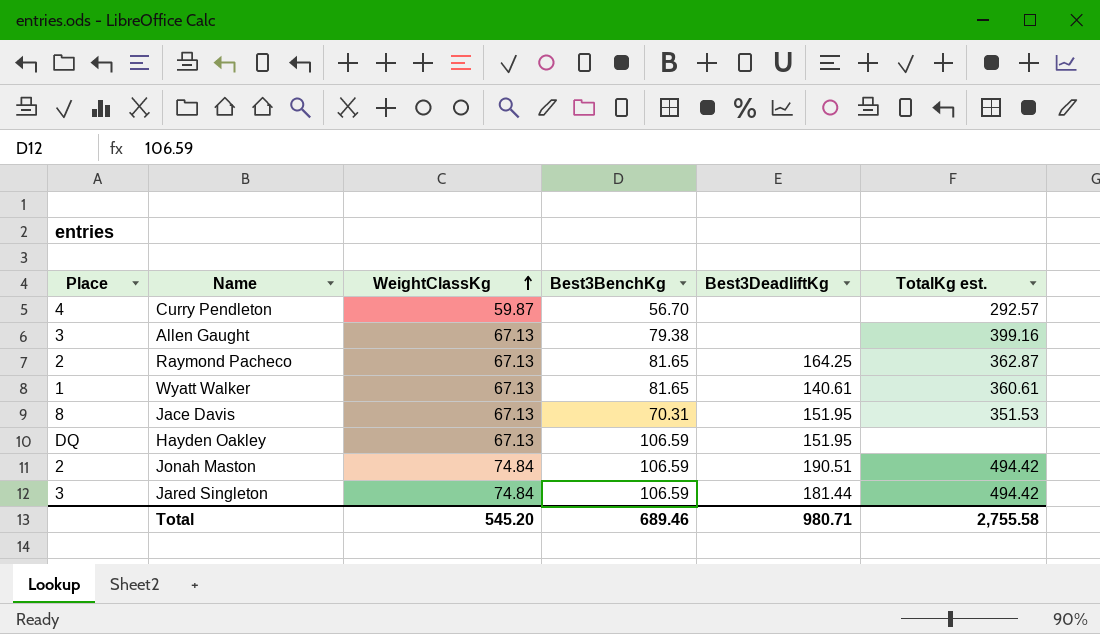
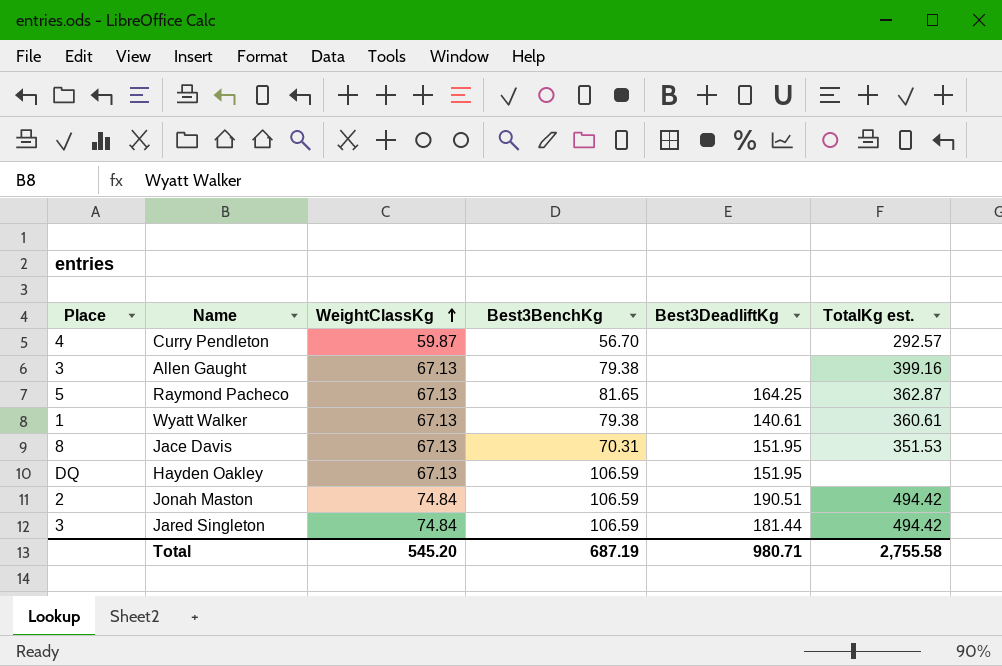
Raymond Pacheco | Place: 2 -> 5
Wyatt Walker | Best3BenchKg: 81.65 -> 79.38
Total | Best3BenchKg: 689.46 -> 687.19

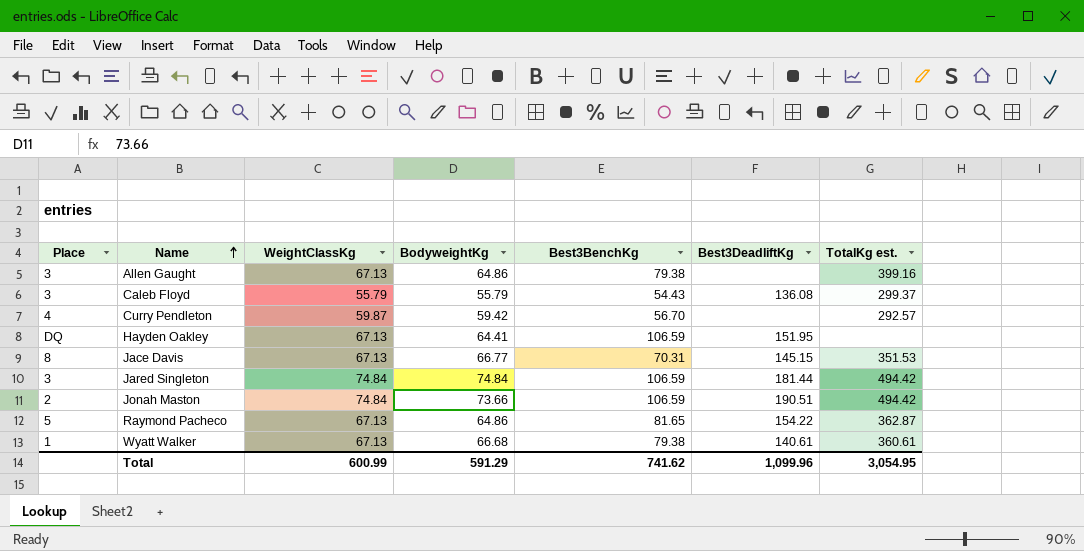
row order: WeightClassKg ascending -> Name ascending
column BodyweightKg | position: none -> 4
row Caleb Floyd: none -> 3 | 55.79 | 55.79 | 54.43 | 136.08 | 299.37
Jace Davis | Best3DeadliftKg: 151.95 -> 145.15
Raymond Pacheco | Best3DeadliftKg: 164.25 -> 154.22
Total | WeightClassKg: 545.20 -> 600.99
Total | Best3BenchKg: 687.19 -> 741.62
Total | Best3DeadliftKg: 980.71 -> 1,099.96
Total | TotalKg est.: 2,755.58 -> 3,054.95

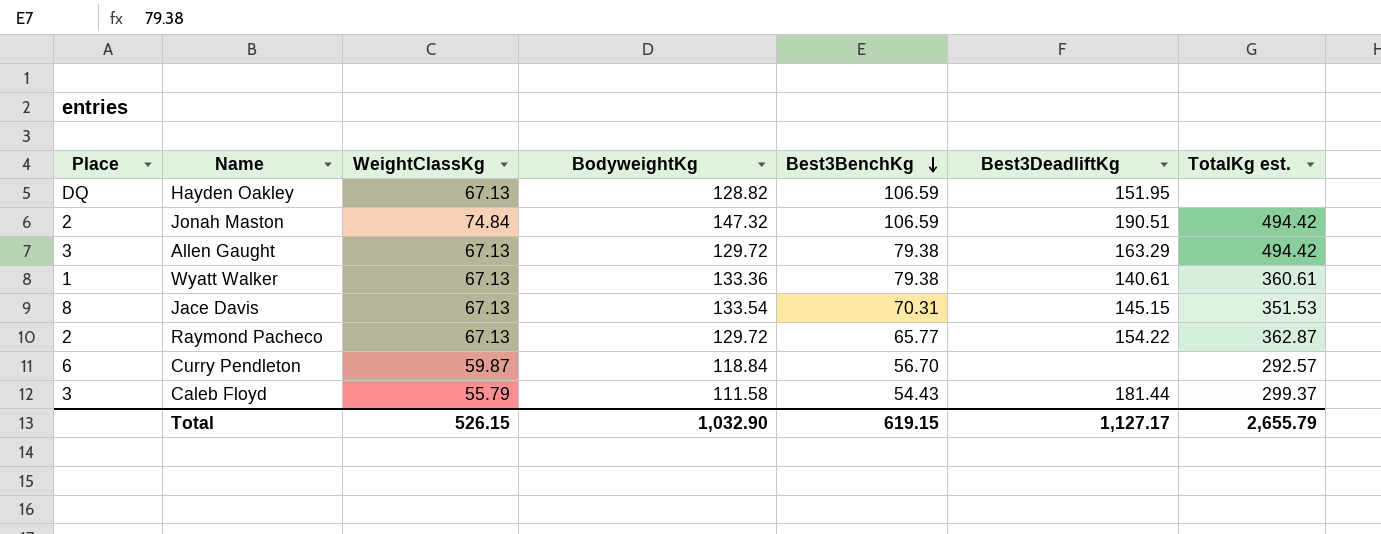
row order: Name ascending -> Best3BenchKg descending
row Jared Singleton: 3 | 74.84 | 74.84 | 106.59 | 181.44 | 494.42 -> none
Hayden Oakley | BodyweightKg: 64.41 -> 128.82
Jonah Maston | BodyweightKg: 73.66 -> 147.32
Allen Gaught | BodyweightKg: 64.86 -> 129.72
Allen Gaught | Best3DeadliftKg: none -> 163.29
Allen Gaught | TotalKg est.: 399.16 -> 494.42
Wyatt Walker | BodyweightKg: 66.68 -> 133.36
Jace Davis | BodyweightKg: 66.77 -> 133.54
Raymond Pacheco | Place: 5 -> 2
Raymond Pacheco | BodyweightKg: 64.86 -> 129.72
Raymond Pacheco | Best3BenchKg: 81.65 -> 65.77
Curry Pendleton | Place: 4 -> 6
Curry Pendleton | BodyweightKg: 59.42 -> 118.84
Caleb Floyd | BodyweightKg: 55.79 -> 111.58
Caleb Floyd | Best3DeadliftKg: 136.08 -> 181.44
Total | WeightClassKg: 600.99 -> 526.15
Total | BodyweightKg: 591.29 -> 1,032.90
Total | Best3BenchKg: 741.62 -> 619.15
Total | Best3DeadliftKg: 1,099.96 -> 1,127.17
Total | TotalKg est.: 3,054.95 -> 2,655.79

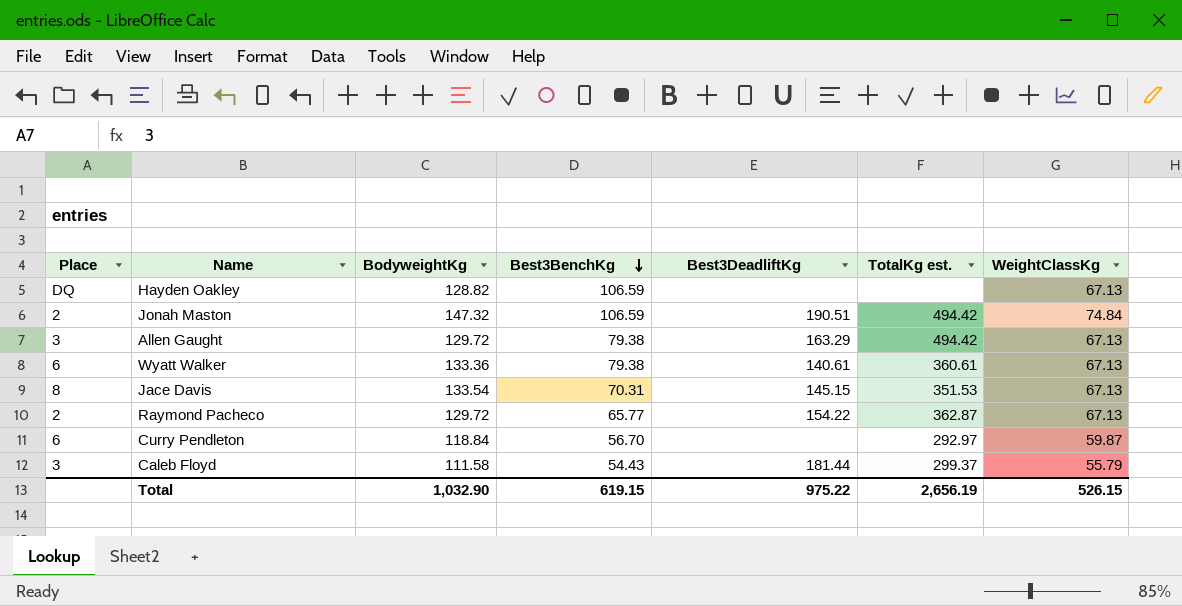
column WeightClassKg | position: 3 -> 7
Hayden Oakley | Best3DeadliftKg: 151.95 -> none
Wyatt Walker | Place: 1 -> 6
Curry Pendleton | TotalKg est.: 292.57 -> 292.97
Total | Best3DeadliftKg: 1,127.17 -> 975.22
Total | TotalKg est.: 2,655.79 -> 2,656.19

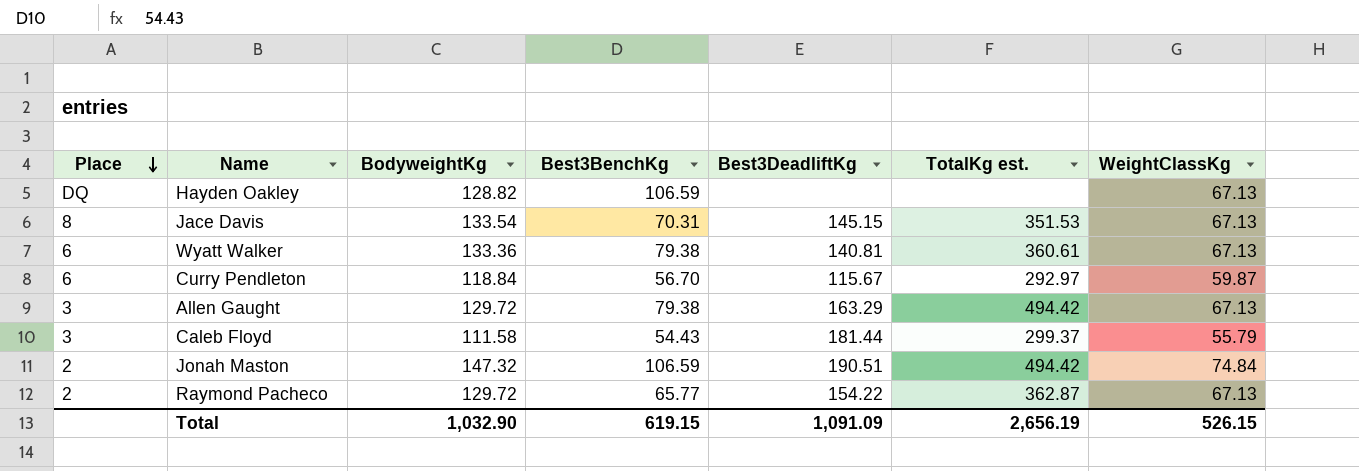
row order: Best3BenchKg descending -> Place descending
Wyatt Walker | Best3DeadliftKg: 140.61 -> 140.81
Curry Pendleton | Best3DeadliftKg: none -> 115.67
Total | Best3DeadliftKg: 975.22 -> 1,091.09

